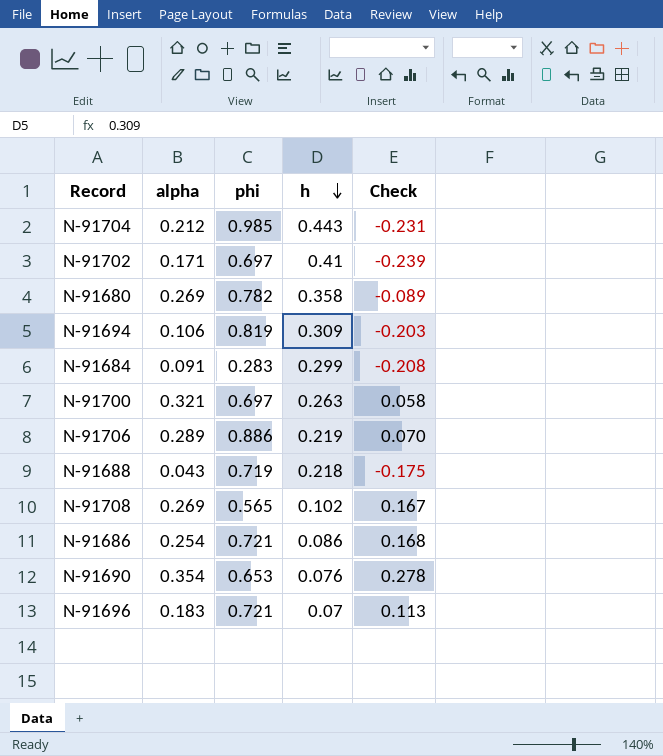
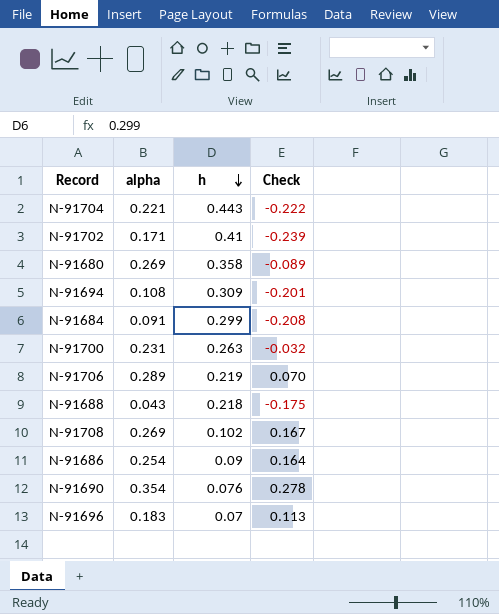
column phi | position: 3 -> none
N-91704 | alpha: 0.212 -> 0.221
N-91704 | Check: -0.231 -> -0.222
N-91694 | alpha: 0.106 -> 0.108
N-91694 | Check: -0.203 -> -0.201
N-91700 | alpha: 0.321 -> 0.231
N-91700 | Check: 0.058 -> -0.032
N-91686 | h: 0.086 -> 0.09
N-91686 | Check: 0.168 -> 0.164

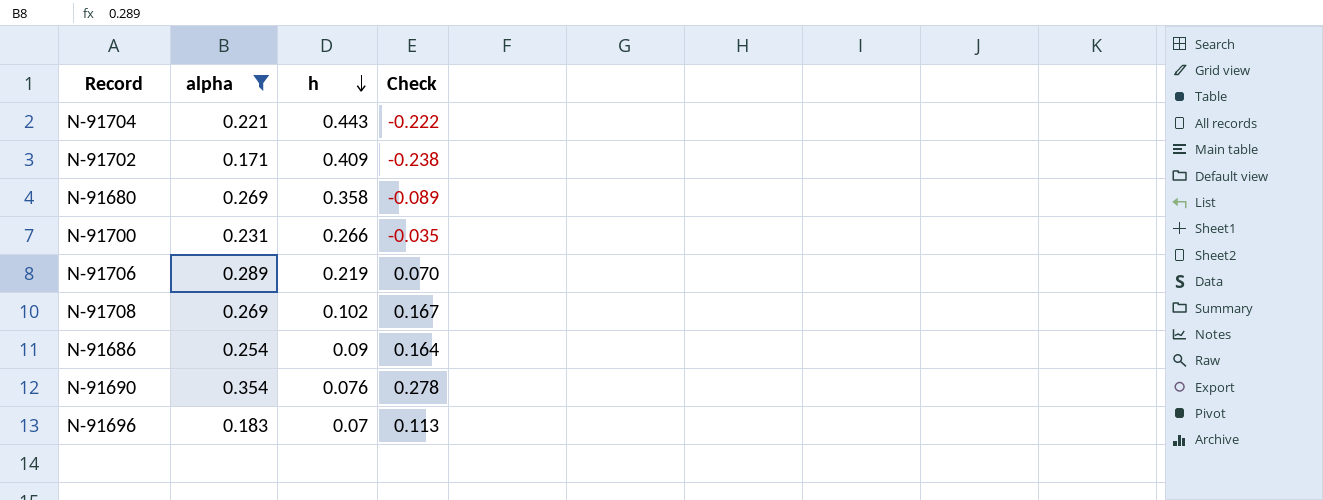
filter: none -> alpha >= 0.171
N-91702 | h: 0.41 -> 0.409
N-91702 | Check: -0.239 -> -0.238
N-91700 | h: 0.263 -> 0.266
N-91700 | Check: -0.032 -> -0.035

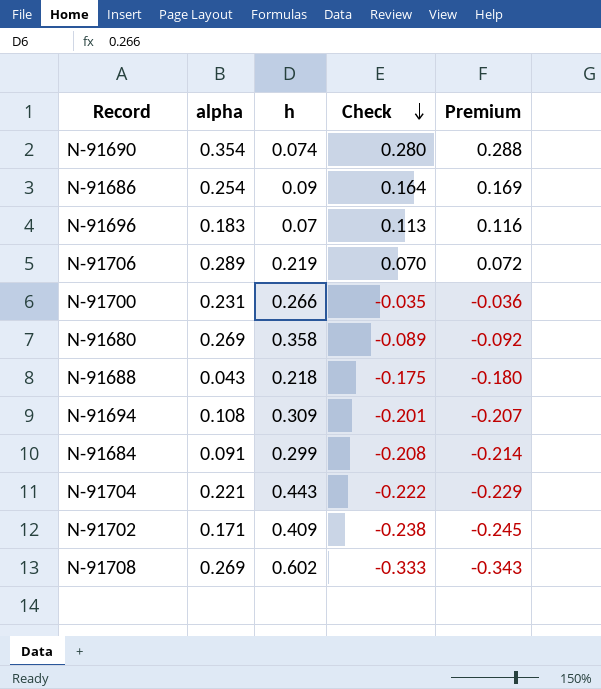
filter: alpha >= 0.171 -> none
row order: h descending -> Check descending
column Premium | formula: none -> [Check] * 1.03
N-91690 | h: 0.076 -> 0.074
N-91690 | Check: 0.278 -> 0.280
N-91708 | h: 0.102 -> 0.602
N-91708 | Check: 0.167 -> -0.333

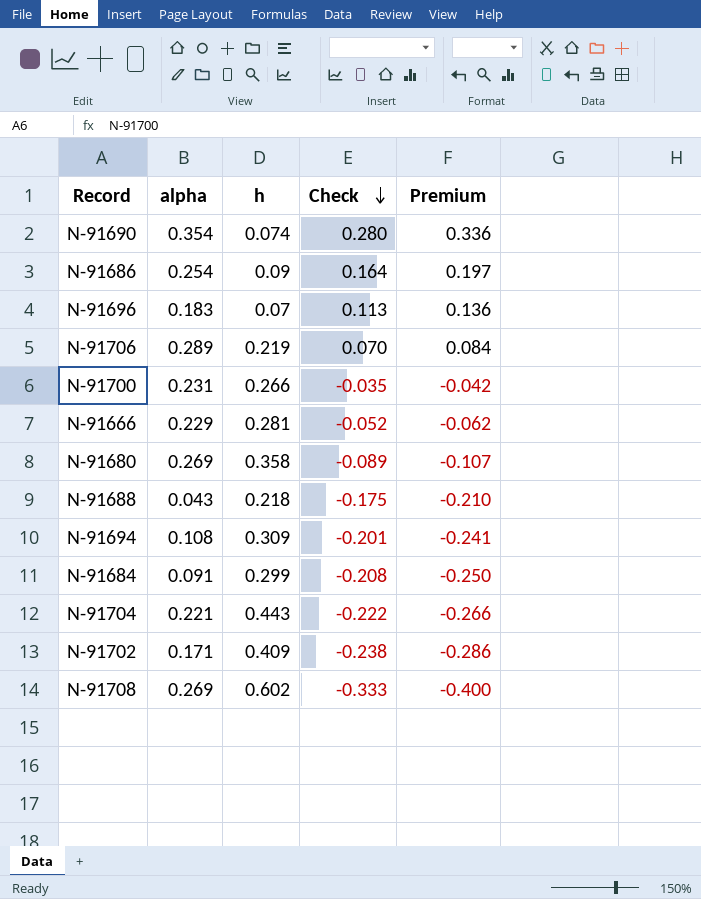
column Premium | formula: [Check] * 1.03 -> [Check] * 1.2
row N-91666: none -> 0.229 | 0.281 | -0.052 | -0.062

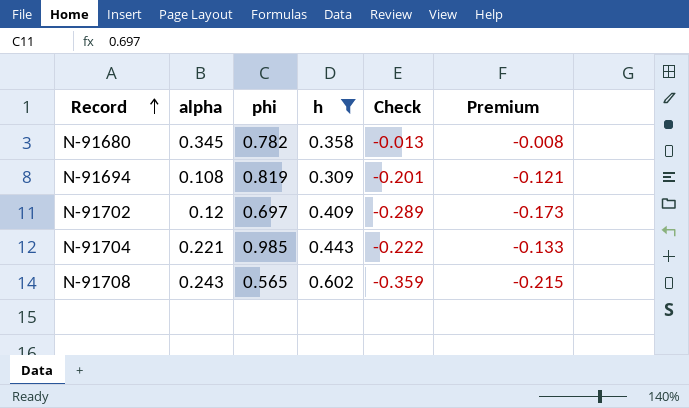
filter: none -> h >= 0.309
row order: Check descending -> Record ascending
column phi | position: none -> 3
column Premium | formula: [Check] * 1.2 -> [Check] * 0.6
N-91680 | alpha: 0.269 -> 0.345
N-91680 | Check: -0.089 -> -0.013
N-91702 | alpha: 0.171 -> 0.12
N-91702 | Check: -0.238 -> -0.289
N-91708 | alpha: 0.269 -> 0.243
N-91708 | Check: -0.333 -> -0.359

